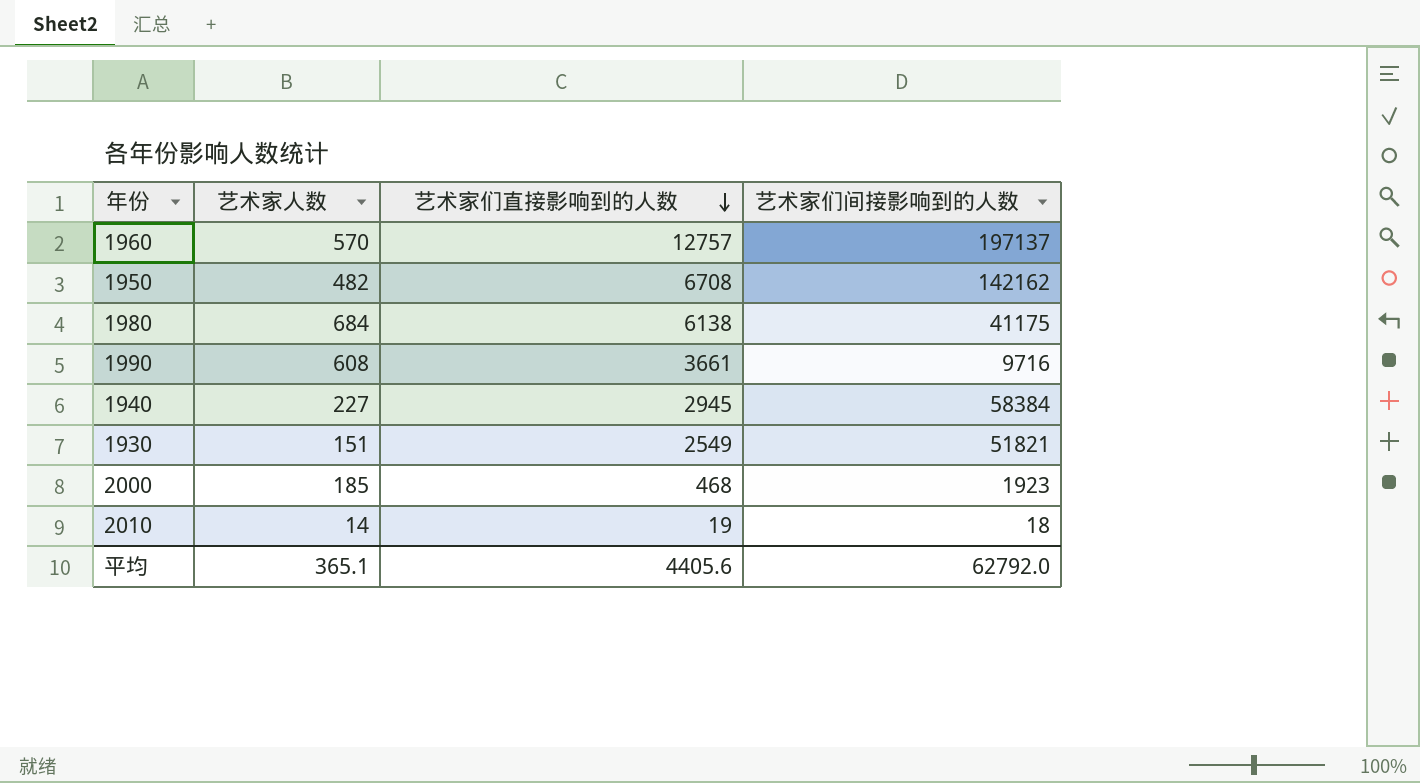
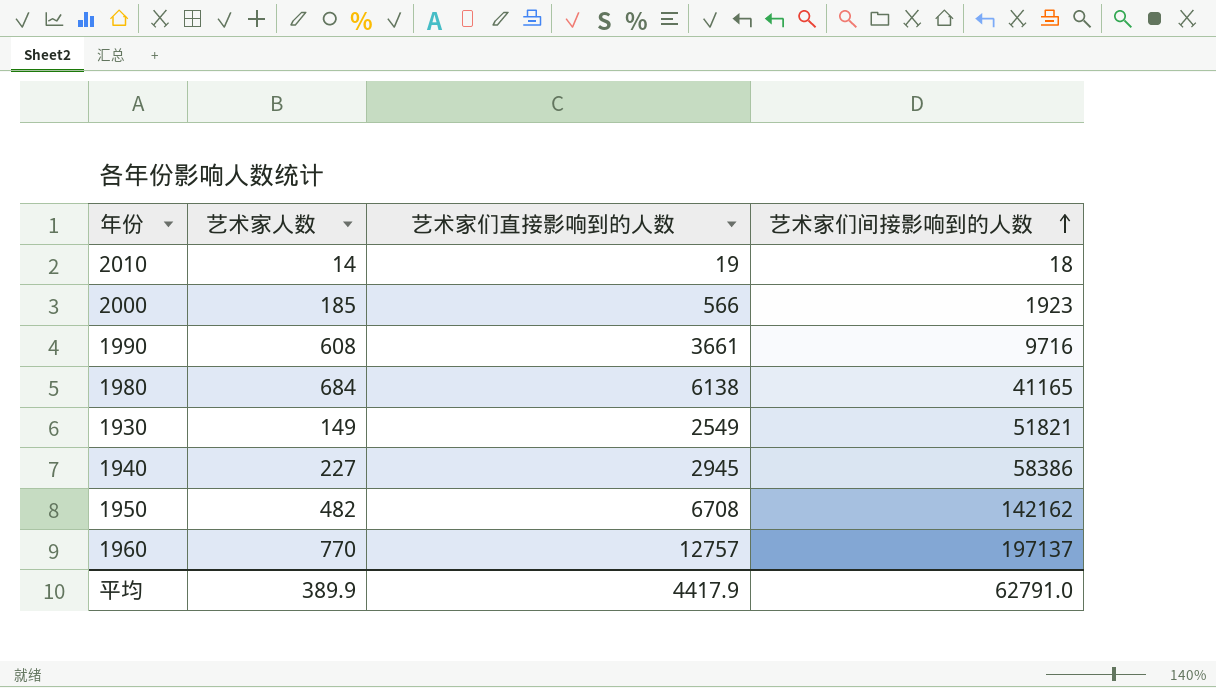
row order: 艺术家们直接影响到的人数 descending -> 艺术家们间接影响到的人数 ascending
2000 | 艺术家们直接影响到的人数: 468 -> 566
1980 | 艺术家们间接影响到的人数: 41175 -> 41165
1930 | 艺术家人数: 151 -> 149
1940 | 艺术家们间接影响到的人数: 58384 -> 58386
1960 | 艺术家人数: 570 -> 770
平均 | 艺术家人数: 365.1 -> 389.9
平均 | 艺术家们直接影响到的人数: 4405.6 -> 4417.9
平均 | 艺术家们间接影响到的人数: 62792.0 -> 62791.0

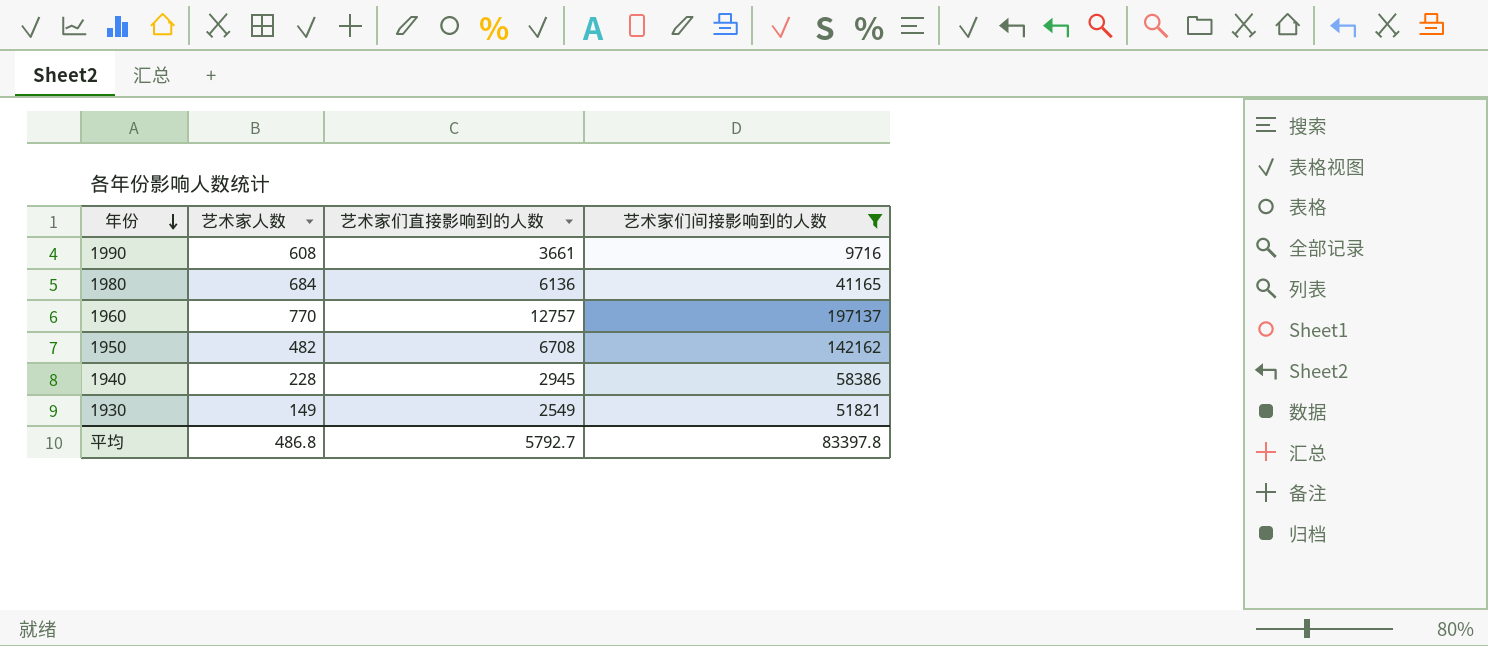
filter: none -> 艺术家们间接影响到的人数 >= 9716
row order: 艺术家们间接影响到的人数 ascending -> 年份 descending
1980 | 艺术家们直接影响到的人数: 6138 -> 6136
1940 | 艺术家人数: 227 -> 228
平均 | 艺术家人数: 389.9 -> 486.8
平均 | 艺术家们直接影响到的人数: 4417.9 -> 5792.7
平均 | 艺术家们间接影响到的人数: 62791.0 -> 83397.8

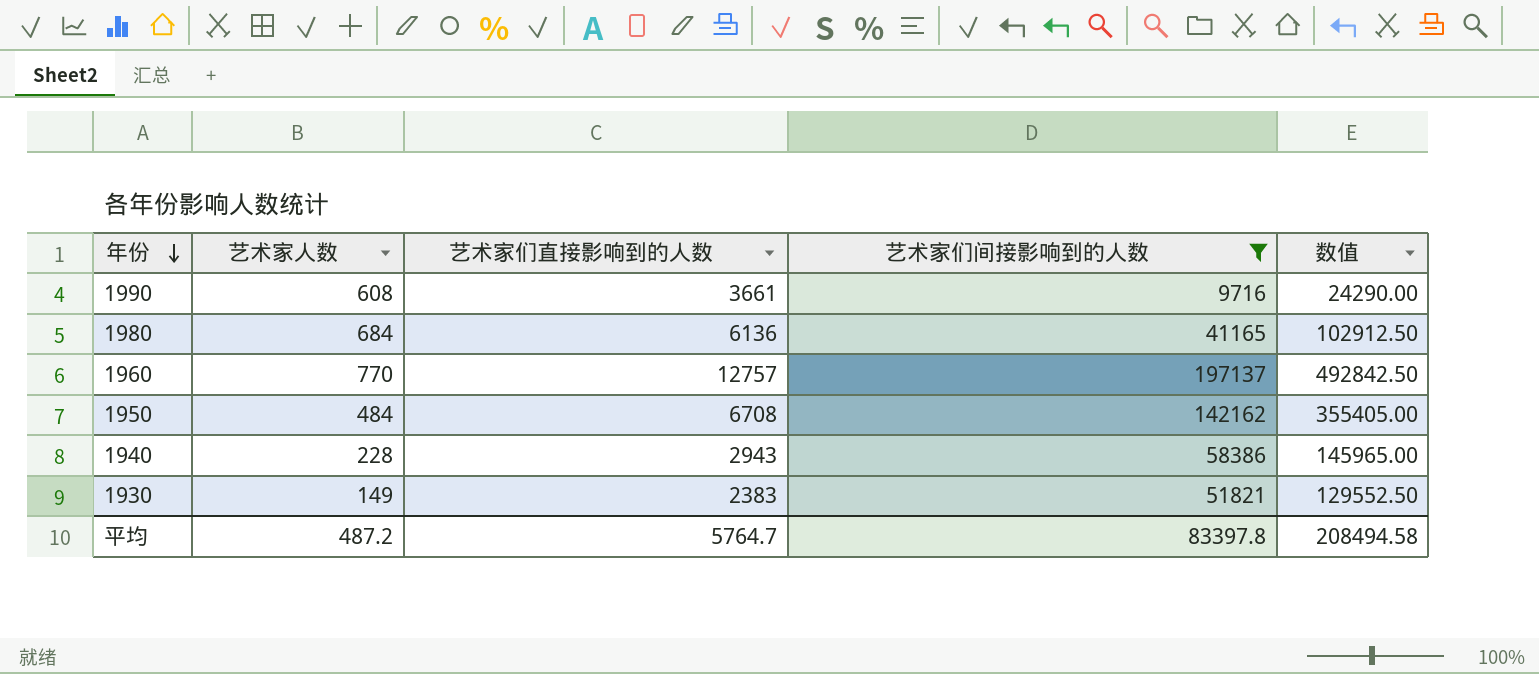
column 数值 | formula: none -> [艺术家们间接影响到的人数] * 2.5
1950 | 艺术家人数: 482 -> 484
1940 | 艺术家们直接影响到的人数: 2945 -> 2943
1930 | 艺术家们直接影响到的人数: 2549 -> 2383
平均 | 艺术家人数: 486.8 -> 487.2
平均 | 艺术家们直接影响到的人数: 5792.7 -> 5764.7

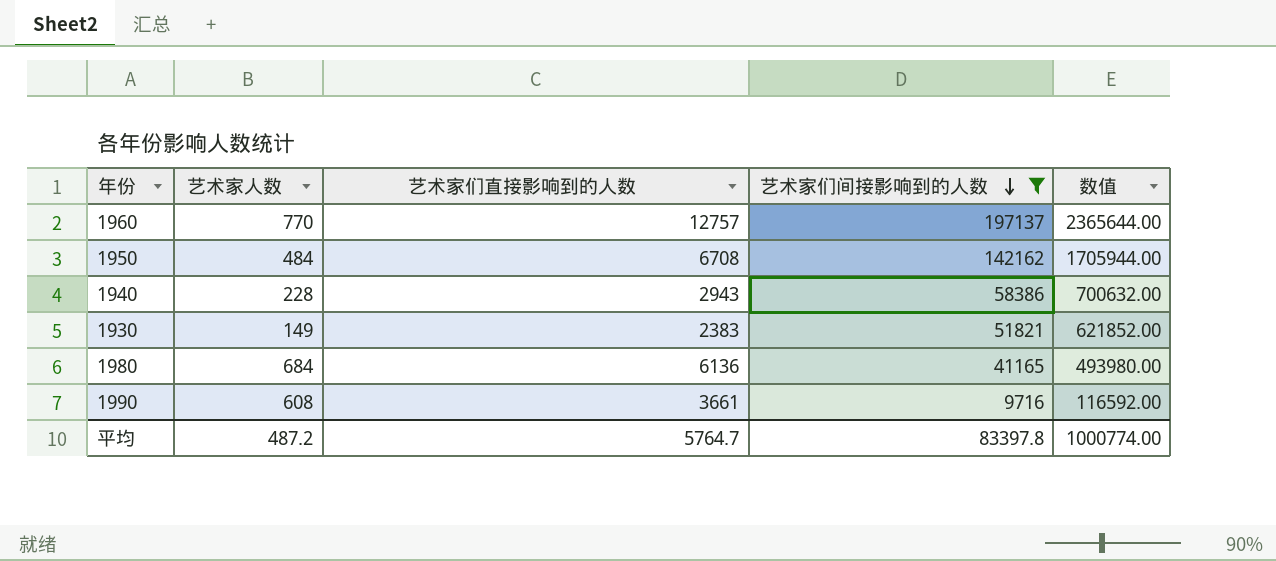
row order: 年份 descending -> 艺术家们间接影响到的人数 descending
column 数值 | formula: [艺术家们间接影响到的人数] * 2.5 -> [艺术家们间接影响到的人数] * 12
平均 | 数值: 208494.58 -> 1000774.00

